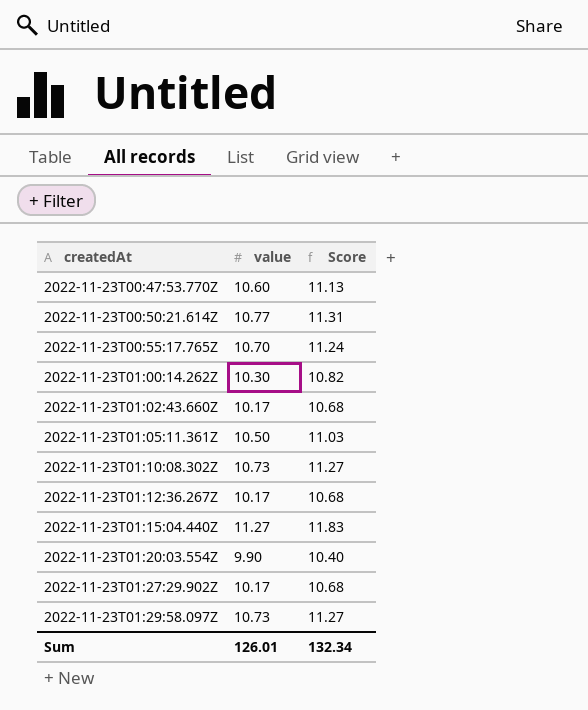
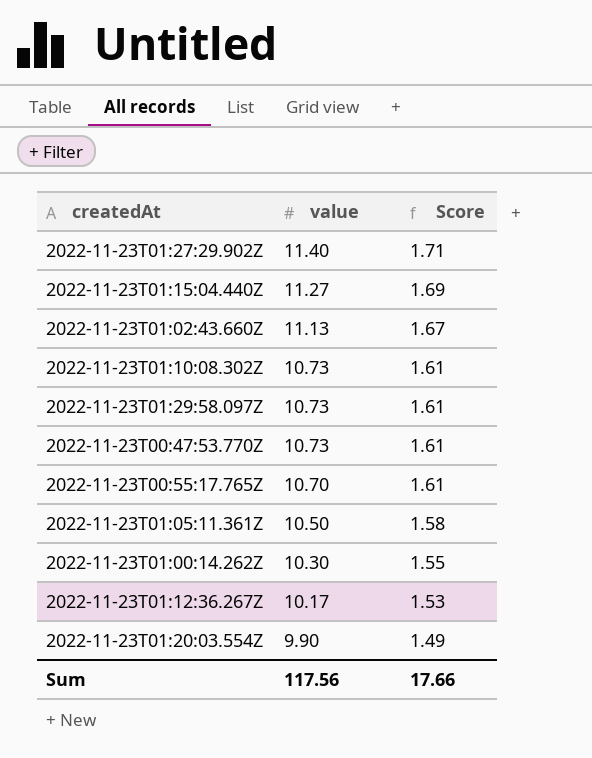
row order: createdAt ascending -> value descending
column Score | formula: [value] * 1.05 -> [value] * 0.15
row 2022-11-23T00:50:21.614Z: 10.77 | 11.31 -> none
2022-11-23T01:27:29.902Z | value: 10.17 -> 11.40
2022-11-23T01:02:43.660Z | value: 10.17 -> 11.13
2022-11-23T00:47:53.770Z | value: 10.60 -> 10.73
Sum | value: 126.01 -> 117.56
Sum | Score: 132.34 -> 17.66

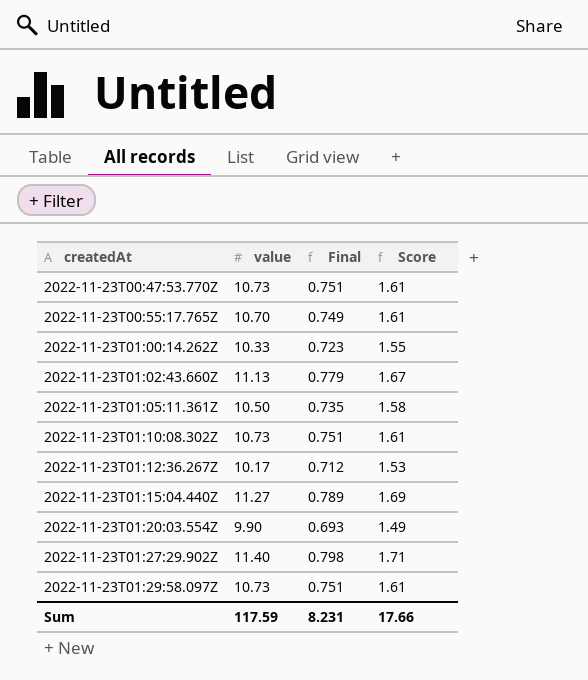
row order: value descending -> createdAt ascending
column Final | formula: none -> [value] * 0.07
2022-11-23T01:00:14.262Z | value: 10.30 -> 10.33
Sum | value: 117.56 -> 117.59

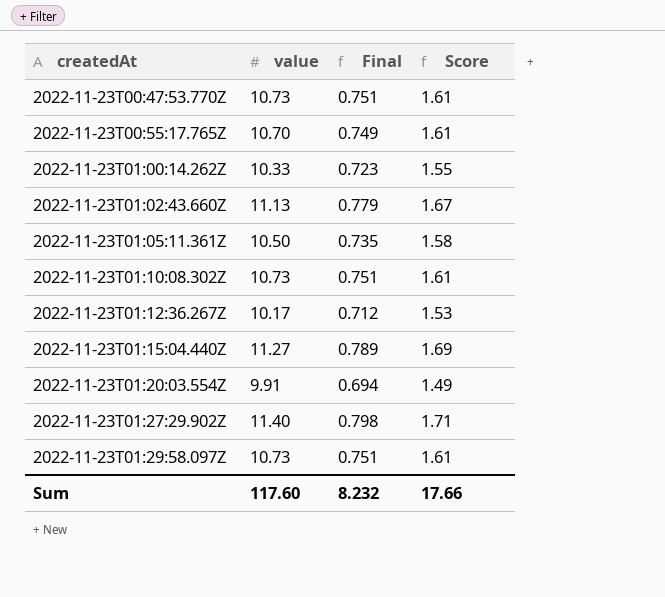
2022-11-23T01:20:03.554Z | value: 9.90 -> 9.91
2022-11-23T01:20:03.554Z | Final: 0.693 -> 0.694
Sum | value: 117.59 -> 117.60
Sum | Final: 8.231 -> 8.232

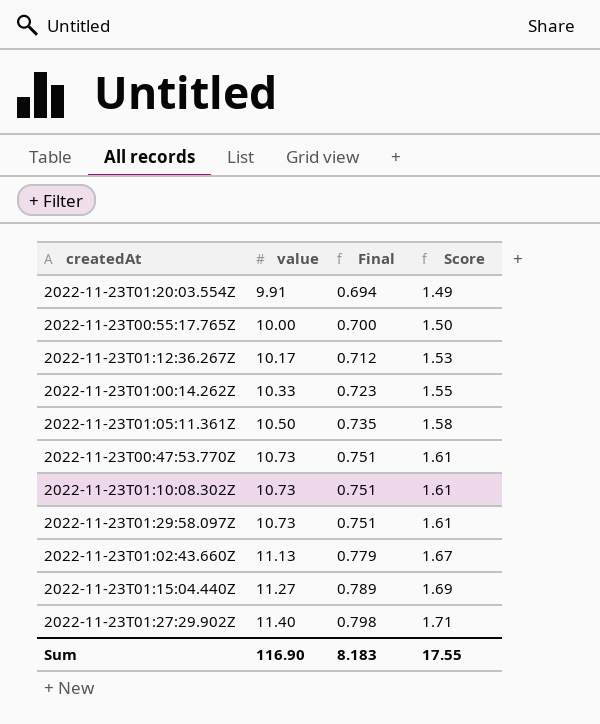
row order: createdAt ascending -> value ascending
2022-11-23T00:55:17.765Z | value: 10.70 -> 10.00
2022-11-23T00:55:17.765Z | Final: 0.749 -> 0.700
2022-11-23T00:55:17.765Z | Score: 1.61 -> 1.50
Sum | value: 117.60 -> 116.90
Sum | Final: 8.232 -> 8.183
Sum | Score: 17.66 -> 17.55

